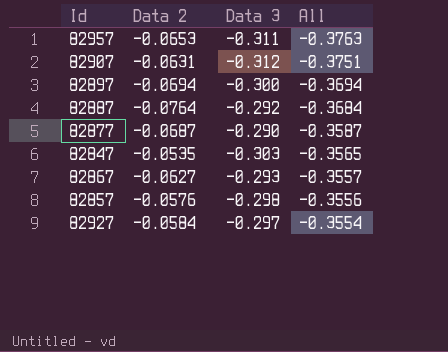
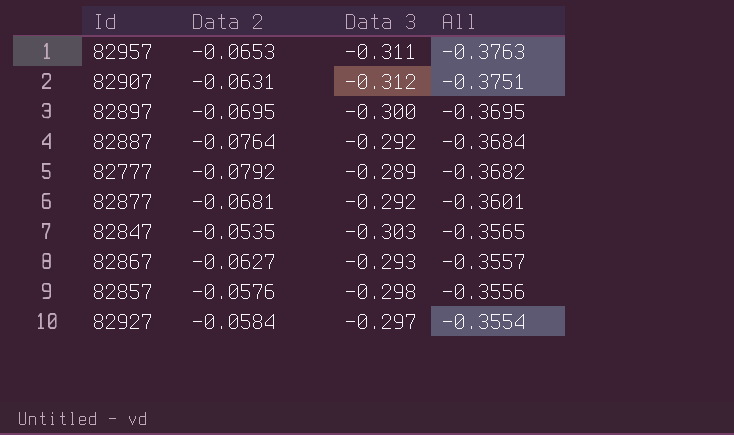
82897 | Data 2: -0.0694 -> -0.0695
82897 | All: -0.3694 -> -0.3695
row 82777: none -> -0.0792 | -0.289 | -0.3682
82877 | Data 2: -0.0687 -> -0.0681
82877 | Data 3: -0.290 -> -0.292
82877 | All: -0.3587 -> -0.3601

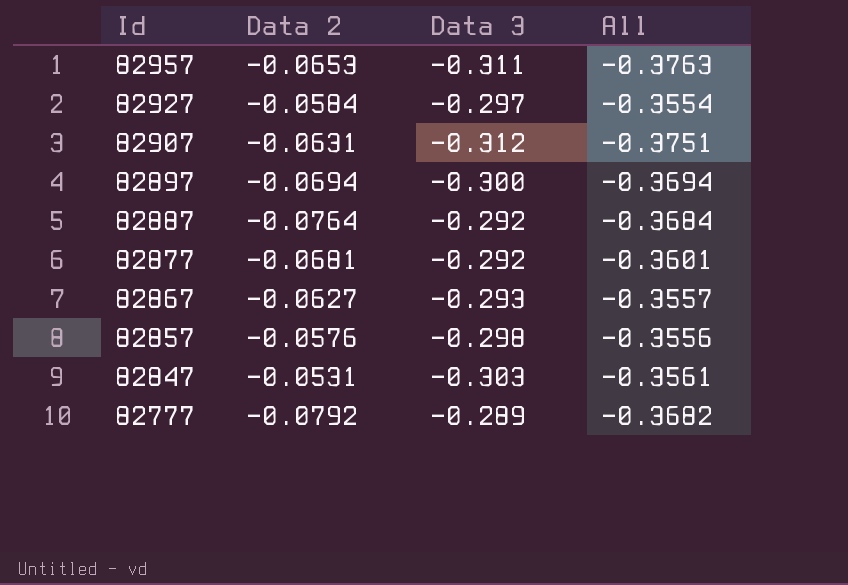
row order: All ascending -> Id descending
82897 | Data 2: -0.0695 -> -0.0694
82897 | All: -0.3695 -> -0.3694
82847 | Data 2: -0.0535 -> -0.0531
82847 | All: -0.3565 -> -0.3561

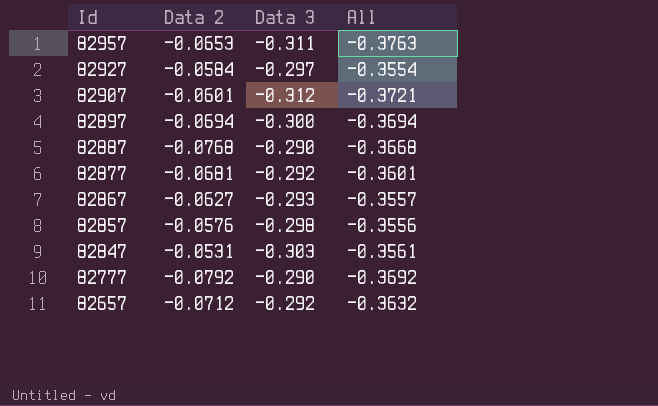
82907 | Data 2: -0.0631 -> -0.0601
82907 | All: -0.3751 -> -0.3721
82887 | Data 2: -0.0764 -> -0.0768
82887 | Data 3: -0.292 -> -0.290
82887 | All: -0.3684 -> -0.3668
82777 | Data 3: -0.289 -> -0.290
82777 | All: -0.3682 -> -0.3692
row 82657: none -> -0.0712 | -0.292 | -0.3632

